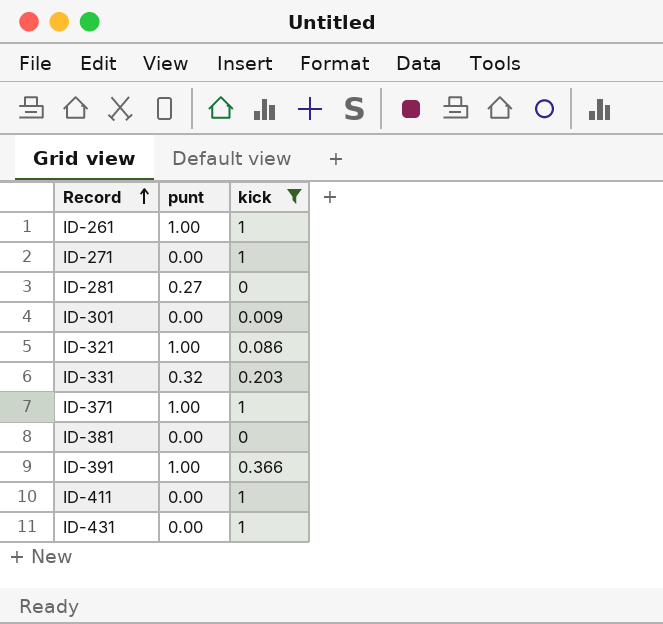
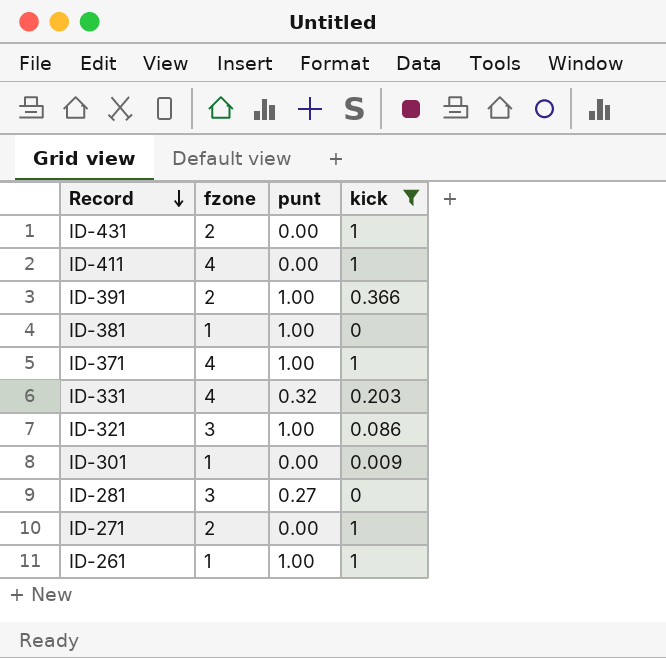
row order: Record ascending -> Record descending
column fzone | position: none -> 2
ID-381 | punt: 0.00 -> 1.00

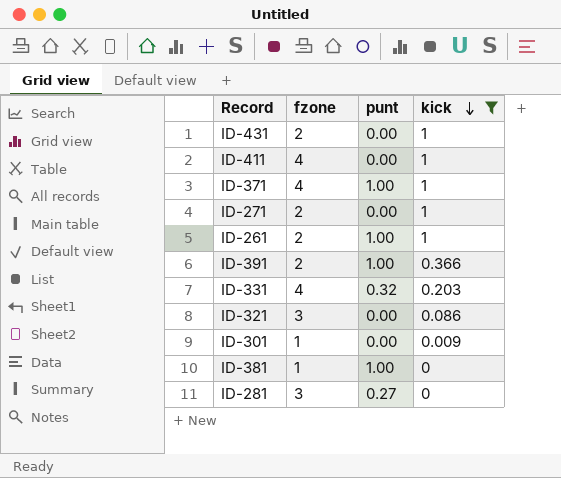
row order: Record descending -> kick descending
ID-261 | fzone: 1 -> 2
ID-321 | punt: 1.00 -> 0.00

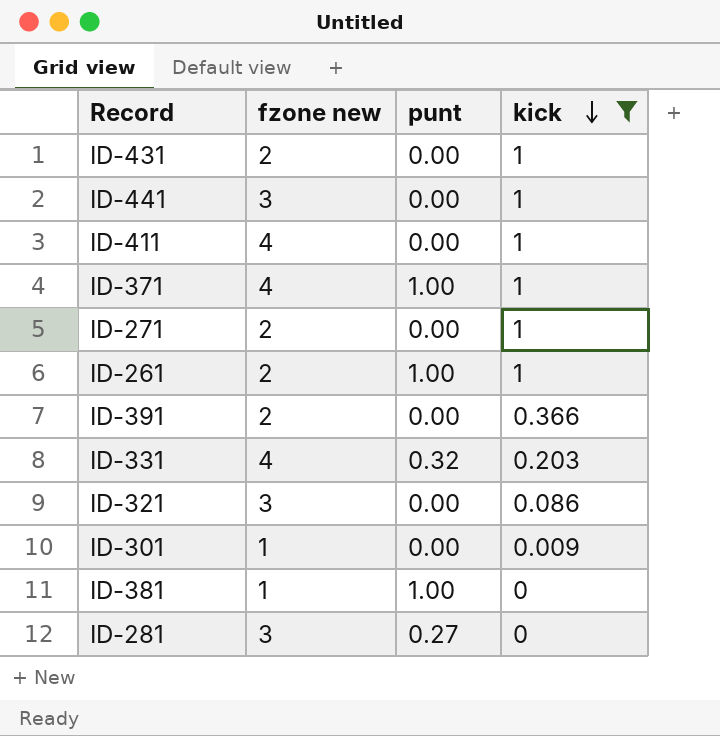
column name: fzone -> fzone new
row ID-441: none -> 3 | 0.00 | 1
ID-391 | punt: 1.00 -> 0.00

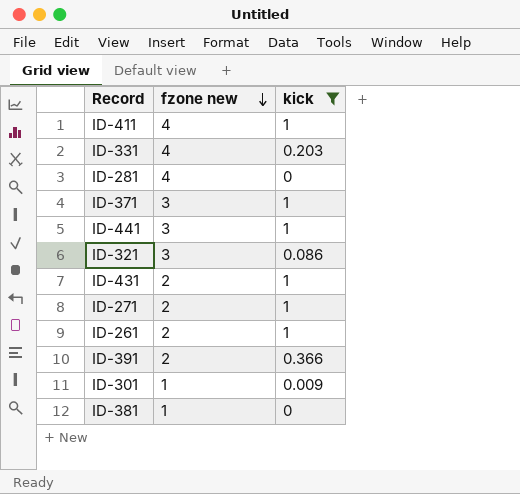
row order: kick descending -> fzone new descending
column punt | position: 3 -> none
ID-281 | fzone new: 3 -> 4
ID-371 | fzone new: 4 -> 3

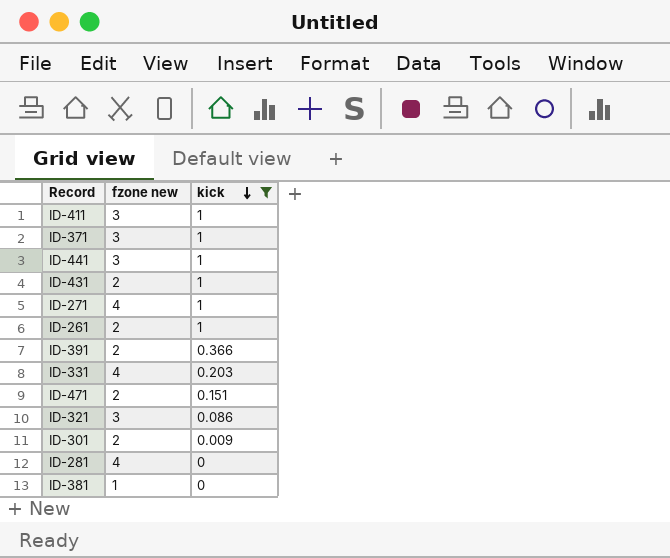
row order: fzone new descending -> kick descending
ID-411 | fzone new: 4 -> 3
ID-271 | fzone new: 2 -> 4
row ID-471: none -> 2 | 0.151
ID-301 | fzone new: 1 -> 2

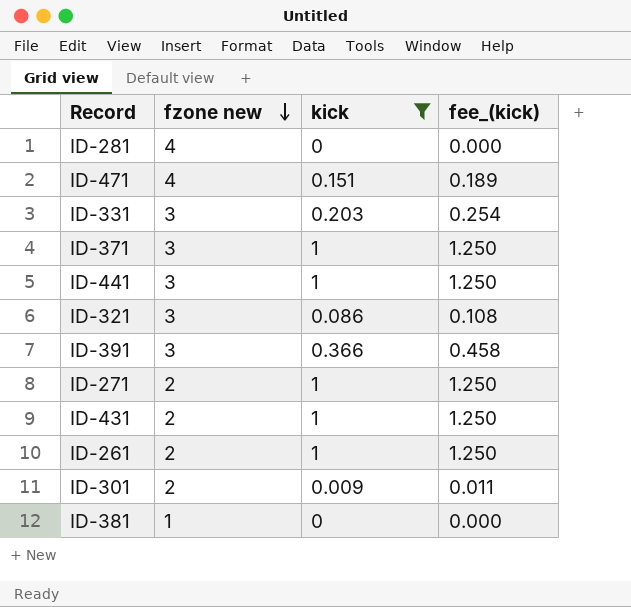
row order: kick descending -> fzone new descending
column fee_(kick) | formula: none -> [kick] * 1.25
row ID-411: 3 | 1 -> none
ID-471 | fzone new: 2 -> 4
ID-331 | fzone new: 4 -> 3
ID-391 | fzone new: 2 -> 3
ID-271 | fzone new: 4 -> 2

